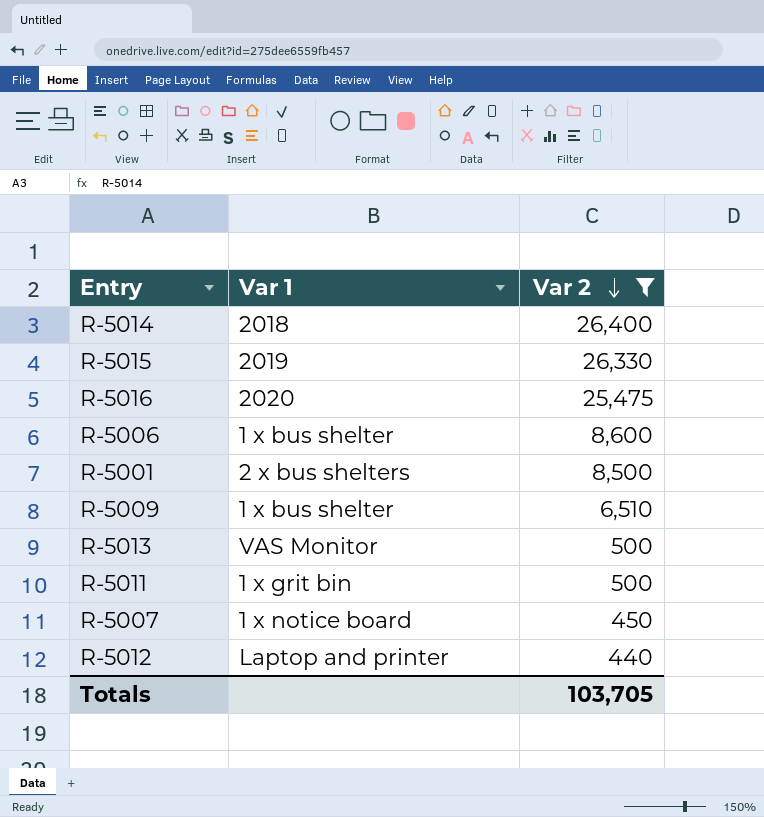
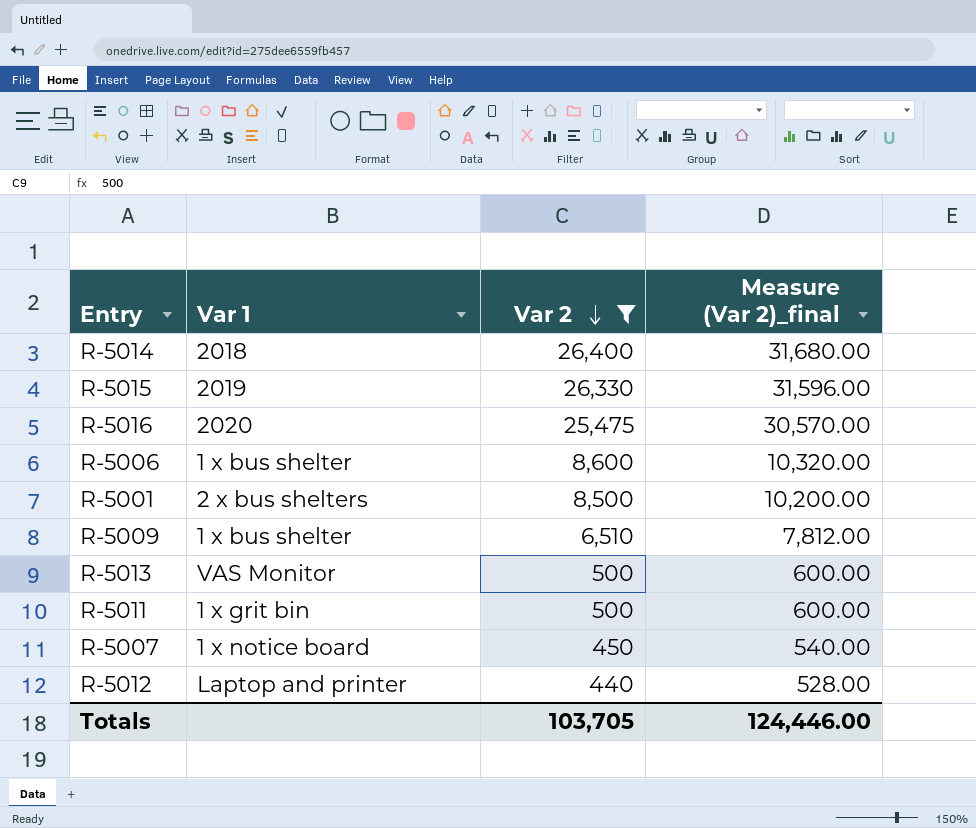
column Measure (Var 2)_final | formula: none -> [Var 2] * 1.2

